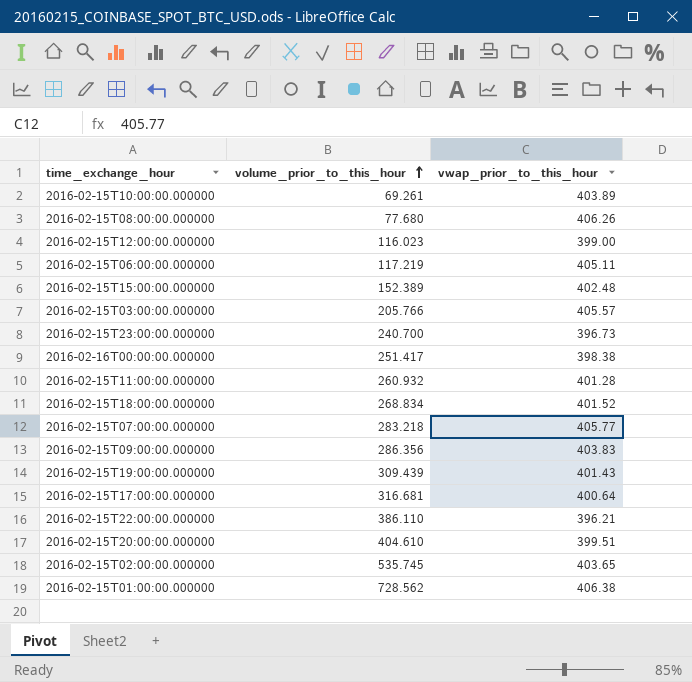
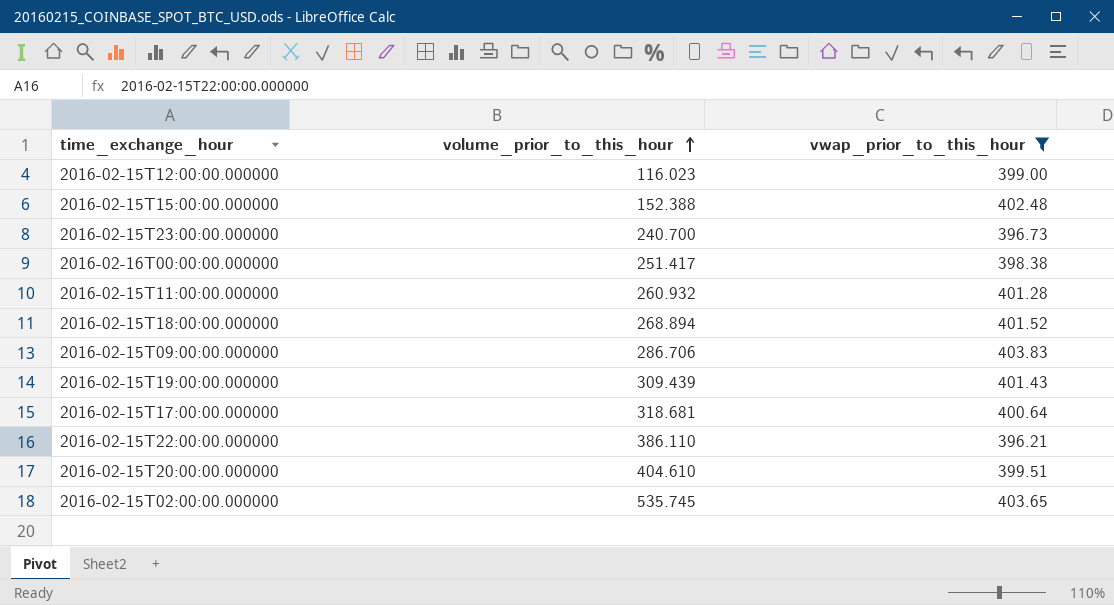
filter: none -> vwap_prior_to_this_hour <= 403.83
2016-02-15T15:00:00.000000 | volume_prior_to_this_hour: 152.389 -> 152.388
2016-02-15T18:00:00.000000 | volume_prior_to_this_hour: 268.834 -> 268.894
2016-02-15T09:00:00.000000 | volume_prior_to_this_hour: 286.356 -> 286.706
2016-02-15T17:00:00.000000 | volume_prior_to_this_hour: 316.681 -> 318.681

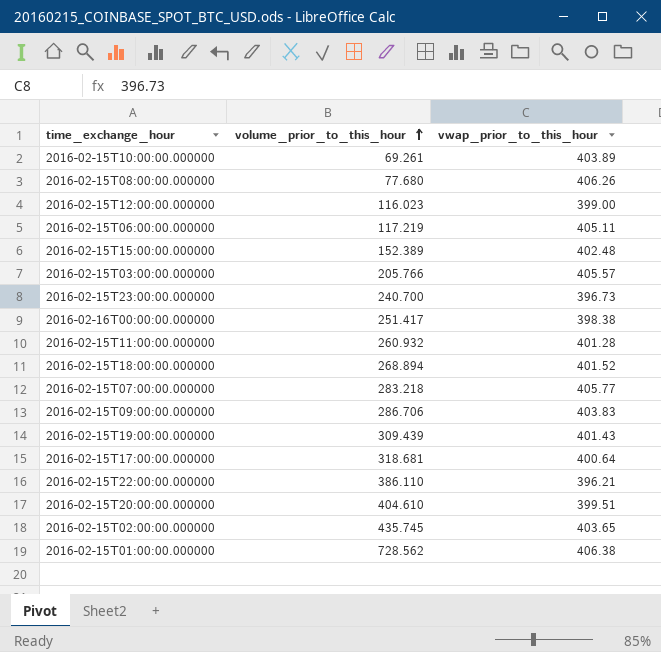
filter: vwap_prior_to_this_hour <= 403.83 -> none
2016-02-15T15:00:00.000000 | volume_prior_to_this_hour: 152.388 -> 152.389
2016-02-15T02:00:00.000000 | volume_prior_to_this_hour: 535.745 -> 435.745

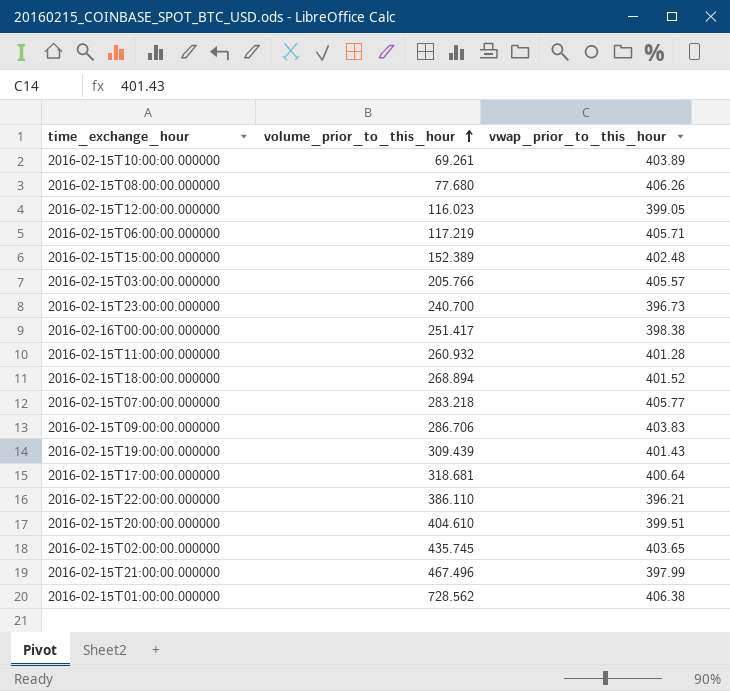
2016-02-15T12:00:00.000000 | vwap_prior_to_this_hour: 399.00 -> 399.05
2016-02-15T06:00:00.000000 | vwap_prior_to_this_hour: 405.11 -> 405.71
row 2016-02-15T21:00:00.000000: none -> 467.496 | 397.99

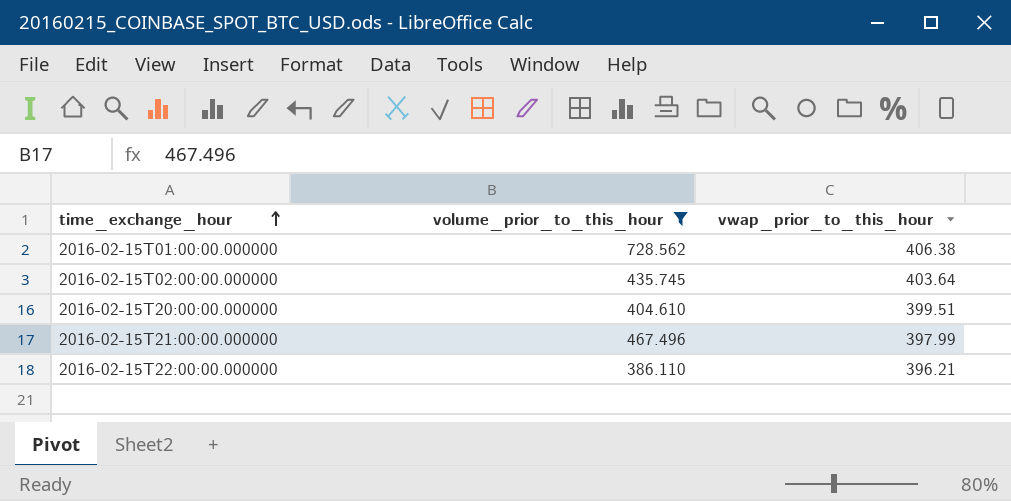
filter: none -> volume_prior_to_this_hour >= 386.110
row order: volume_prior_to_this_hour ascending -> time_exchange_hour ascending
2016-02-15T02:00:00.000000 | vwap_prior_to_this_hour: 403.65 -> 403.64

